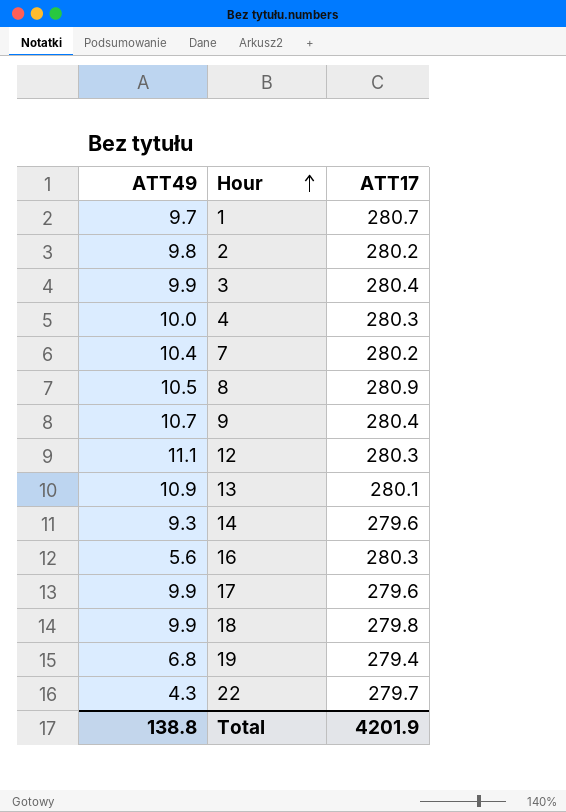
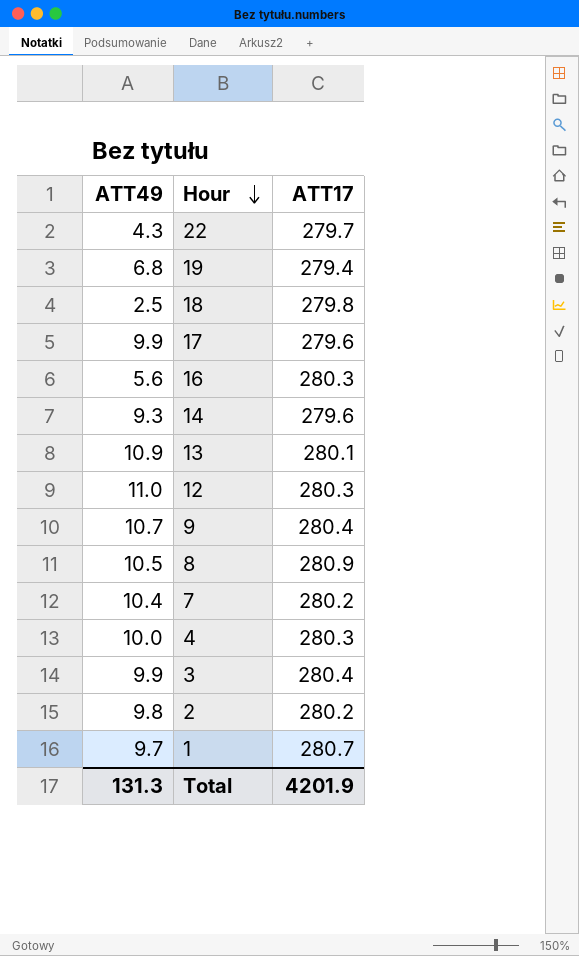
row order: Hour ascending -> Hour descending
18 | ATT49: 9.9 -> 2.5
12 | ATT49: 11.1 -> 11.0
Total | ATT49: 138.8 -> 131.3

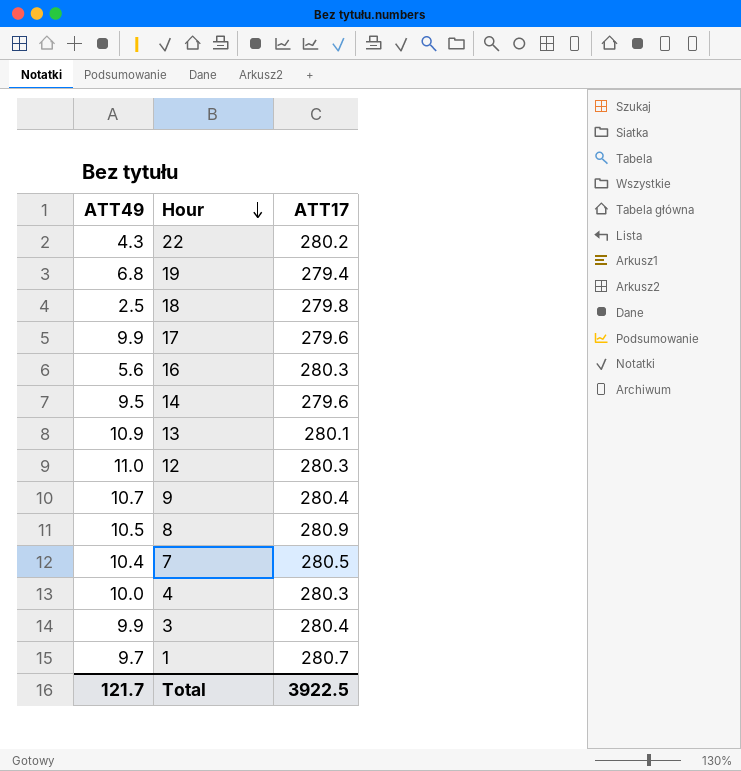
row 2: 9.8 | 280.2 -> none
22 | ATT17: 279.7 -> 280.2
14 | ATT49: 9.3 -> 9.5
7 | ATT17: 280.2 -> 280.5
Total | ATT49: 131.3 -> 121.7
Total | ATT17: 4201.9 -> 3922.5

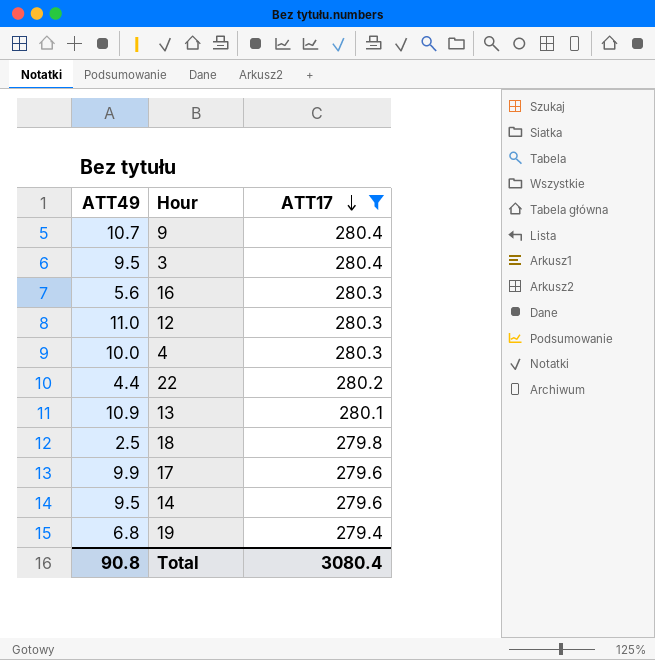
filter: none -> ATT17 <= 280.4
row order: Hour descending -> ATT17 descending
3 | ATT49: 9.9 -> 9.5
22 | ATT49: 4.3 -> 4.4
Total | ATT49: 121.7 -> 90.8
Total | ATT17: 3922.5 -> 3080.4

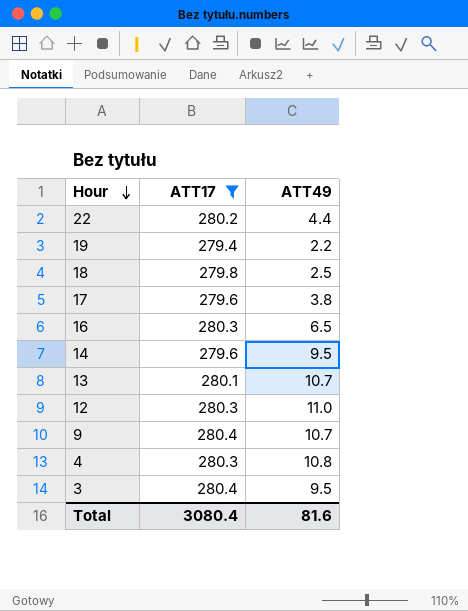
row order: ATT17 descending -> Hour descending
column ATT49 | position: 1 -> 3
19 | ATT49: 6.8 -> 2.2
17 | ATT49: 9.9 -> 3.8
16 | ATT49: 5.6 -> 6.5
13 | ATT49: 10.9 -> 10.7
4 | ATT49: 10.0 -> 10.8
Total | ATT49: 90.8 -> 81.6

